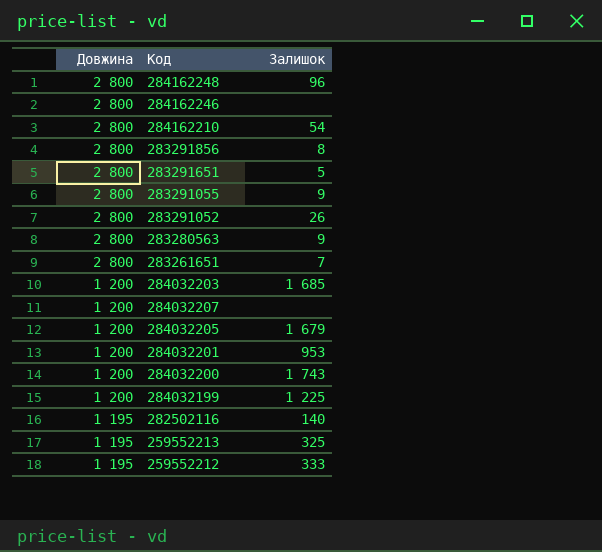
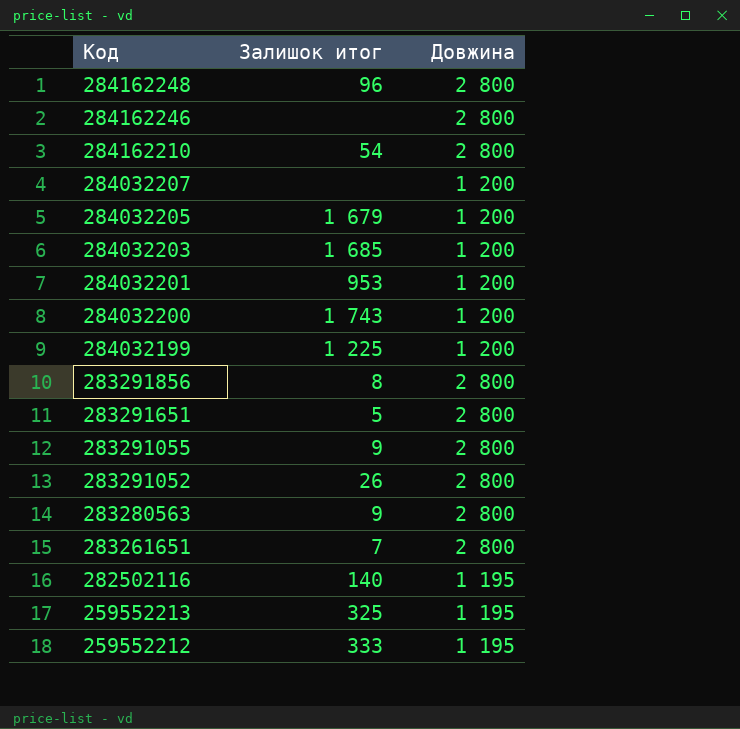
row order: Довжина descending -> Код descending
column name: Залишок -> Залишок итог
column Довжина | position: 1 -> 3

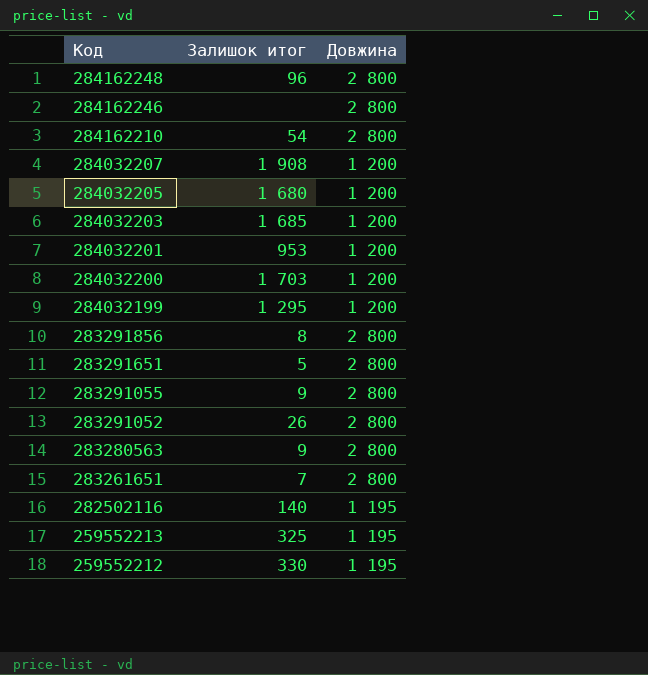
284032207 | Залишок итог: none -> 1 908
284032205 | Залишок итог: 1 679 -> 1 680
284032200 | Залишок итог: 1 743 -> 1 703
284032199 | Залишок итог: 1 225 -> 1 295
259552212 | Залишок итог: 333 -> 330

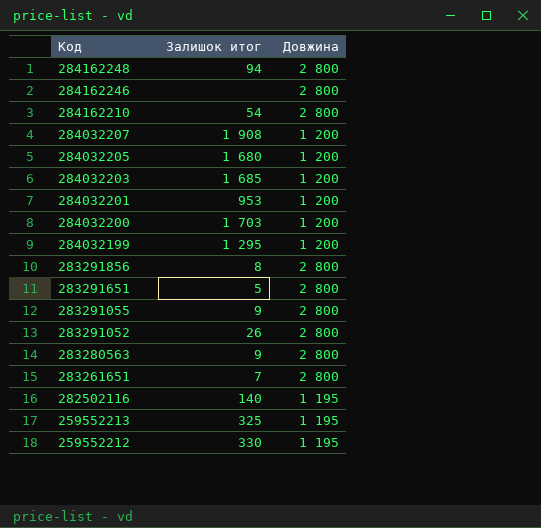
284162248 | Залишок итог: 96 -> 94

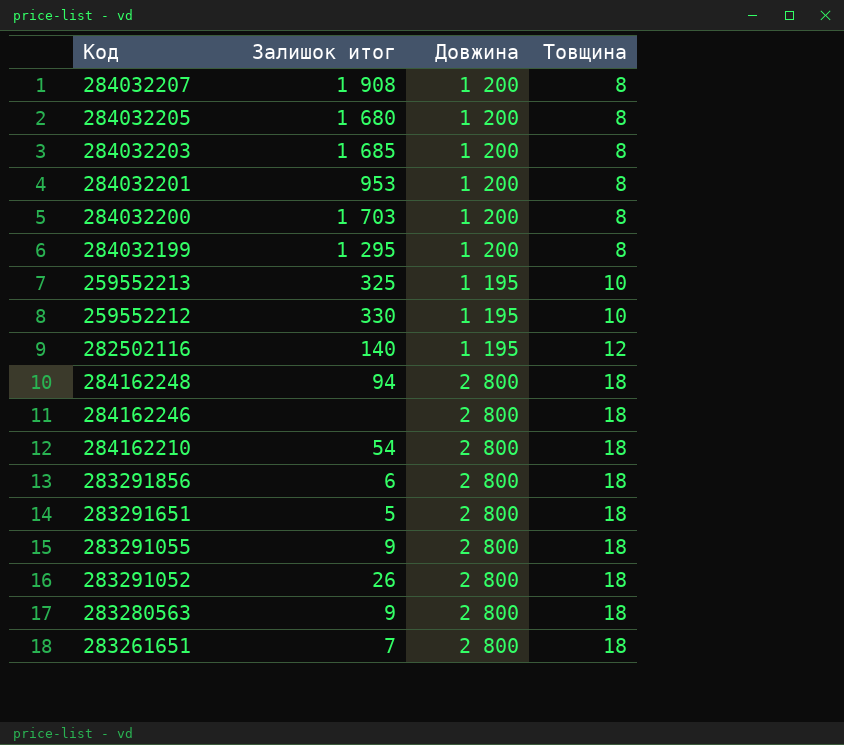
row order: Код descending -> Товщина ascending
column Товщина | position: none -> 4
283291856 | Залишок итог: 8 -> 6

